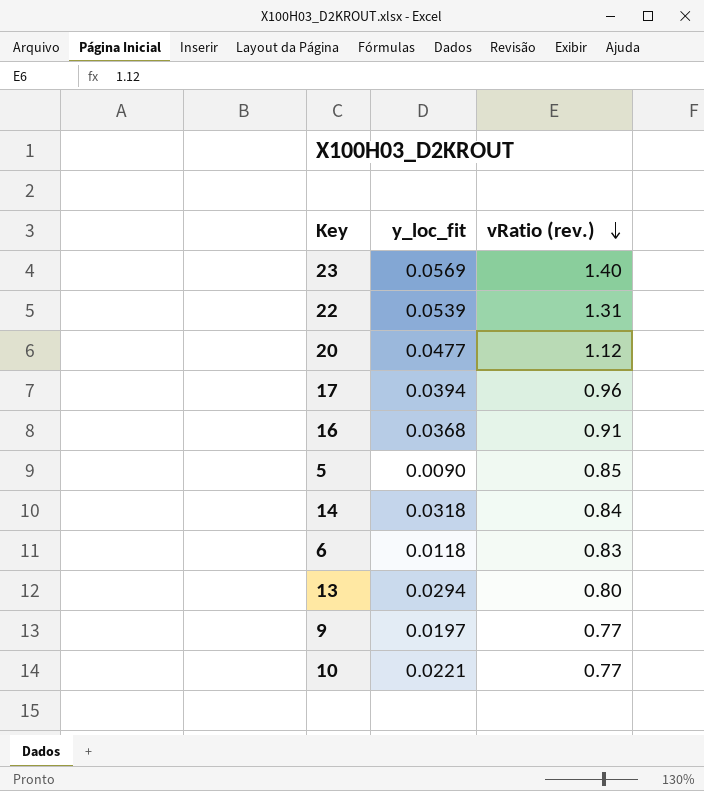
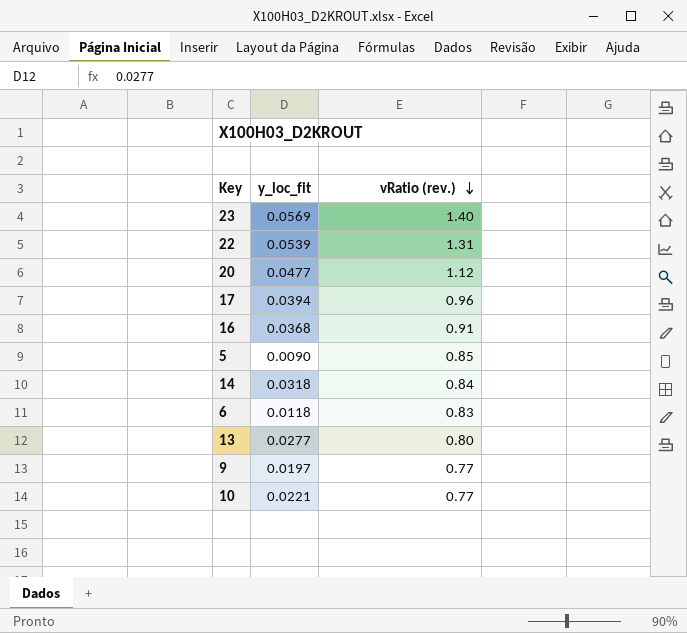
13 | y_loc_fit: 0.0294 -> 0.0277

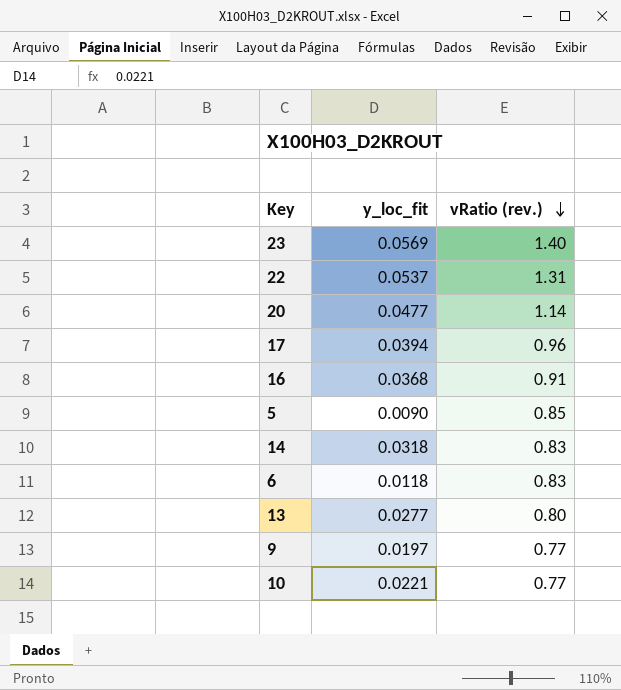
22 | y_loc_fit: 0.0539 -> 0.0537
20 | vRatio (rev.): 1.12 -> 1.14
14 | vRatio (rev.): 0.84 -> 0.83

